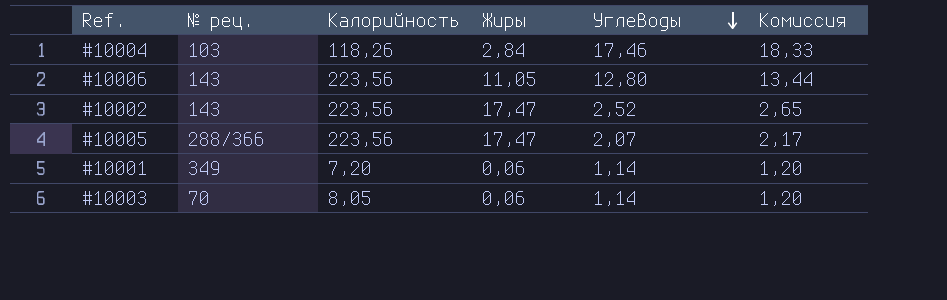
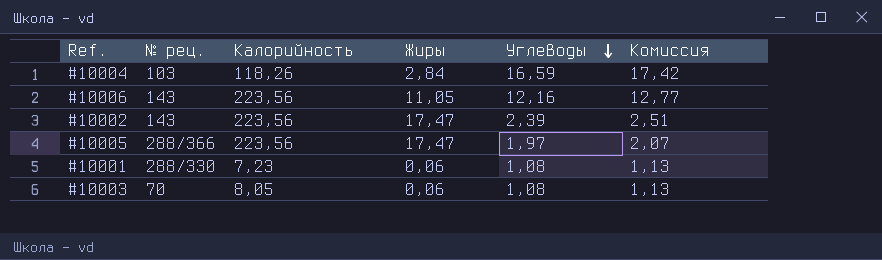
#10004 | Углеводы: 17,46 -> 16,59
#10004 | Комиссия: 18,33 -> 17,42
#10006 | Углеводы: 12,80 -> 12,16
#10006 | Комиссия: 13,44 -> 12,77
#10002 | Углеводы: 2,52 -> 2,39
#10002 | Комиссия: 2,65 -> 2,51
#10005 | Углеводы: 2,07 -> 1,97
#10005 | Комиссия: 2,17 -> 2,07
#10001 | № рец.: 349 -> 288/330
#10001 | Калорийность: 7,20 -> 7,23
#10001 | Углеводы: 1,14 -> 1,08
#10001 | Комиссия: 1,20 -> 1,13
#10003 | Углеводы: 1,14 -> 1,08
#10003 | Комиссия: 1,20 -> 1,13

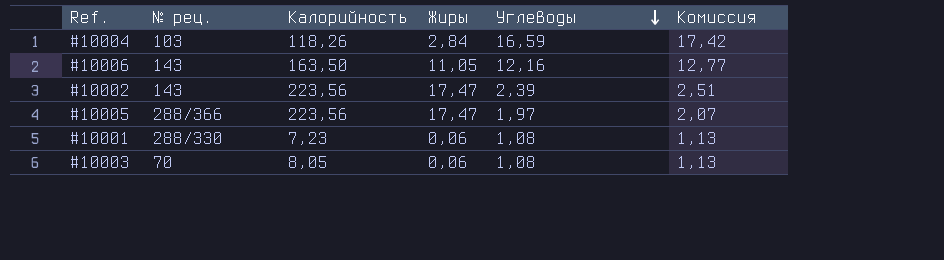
#10006 | Калорийность: 223,56 -> 163,50

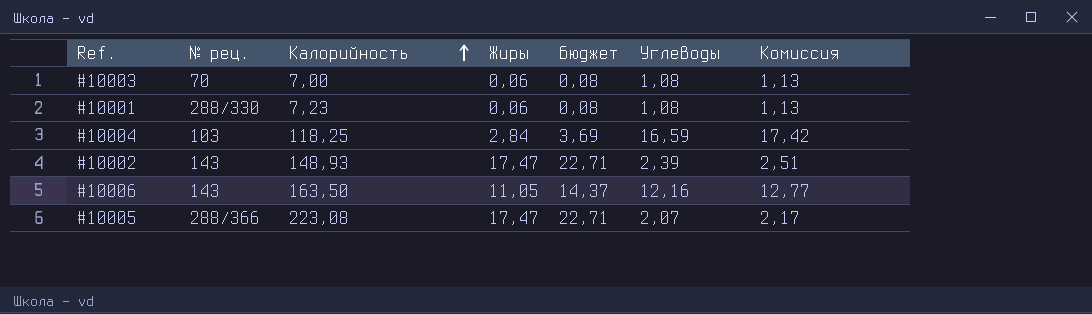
row order: Углеводы descending -> Калорийность ascending
column бюджет | formula: none -> [Жиры] * 1,3
#10003 | Калорийность: 8,05 -> 7,00
#10004 | Калорийность: 118,26 -> 118,25
#10002 | Калорийность: 223,56 -> 148,93
#10005 | Калорийность: 223,56 -> 223,08
#10005 | Углеводы: 1,97 -> 2,07
#10005 | Комиссия: 2,07 -> 2,17

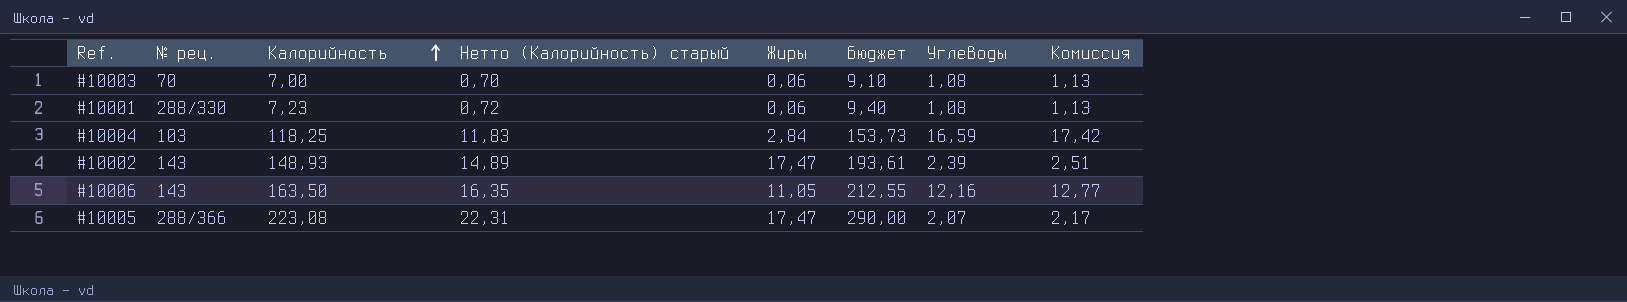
column Нетто (Калорийность) старый | formula: none -> [Калорийность] * 0,1
column бюджет | formula: [Жиры] * 1,3 -> [Калорийность] * 1,3

